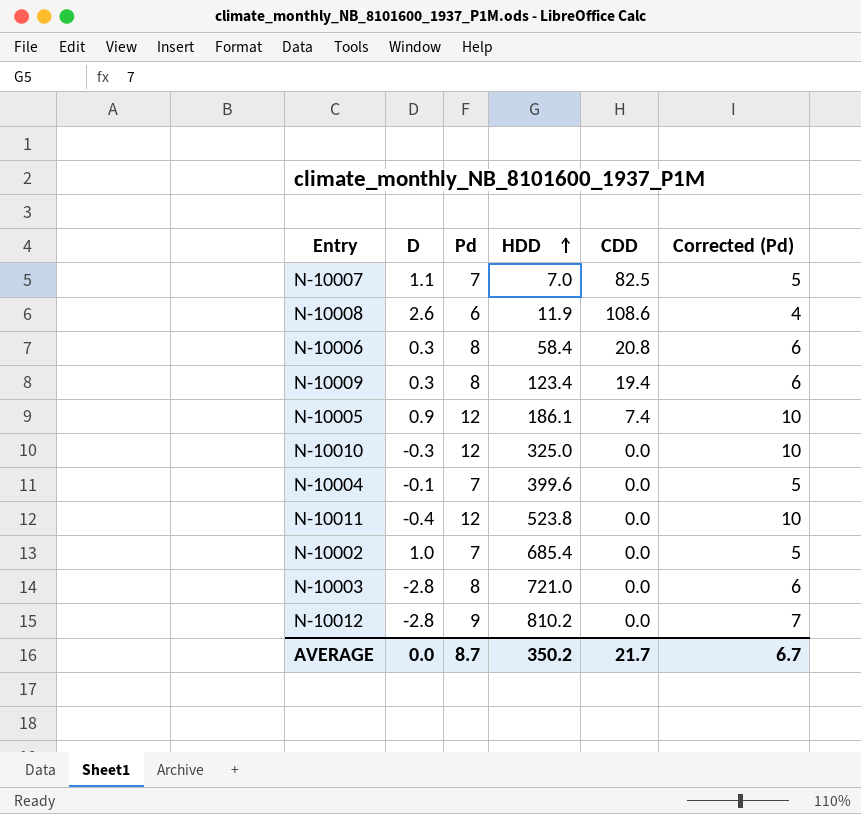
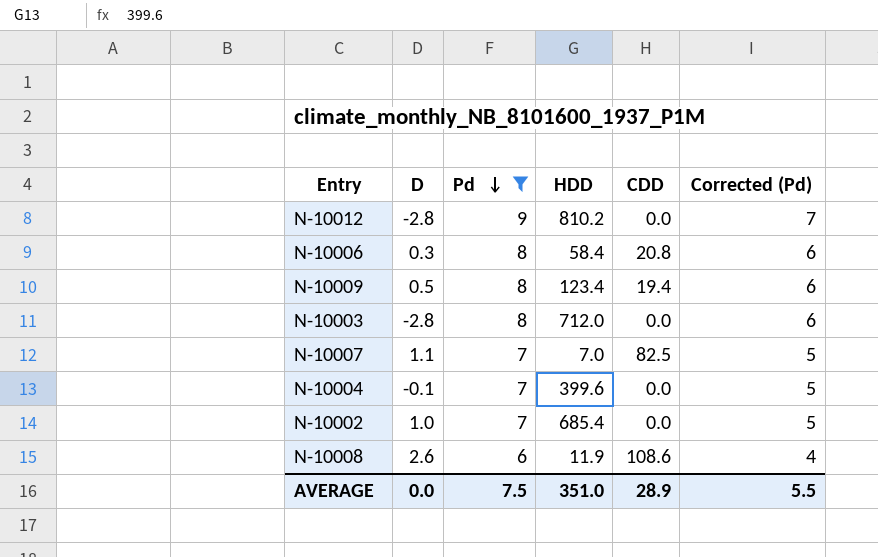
filter: none -> Pd != 12
row order: HDD ascending -> Pd descending
N-10009 | D: 0.3 -> 0.5
N-10003 | HDD: 721.0 -> 712.0
AVERAGE | Pd: 8.7 -> 7.5
AVERAGE | HDD: 350.2 -> 351.0
AVERAGE | CDD: 21.7 -> 28.9
AVERAGE | Corrected (Pd): 6.7 -> 5.5

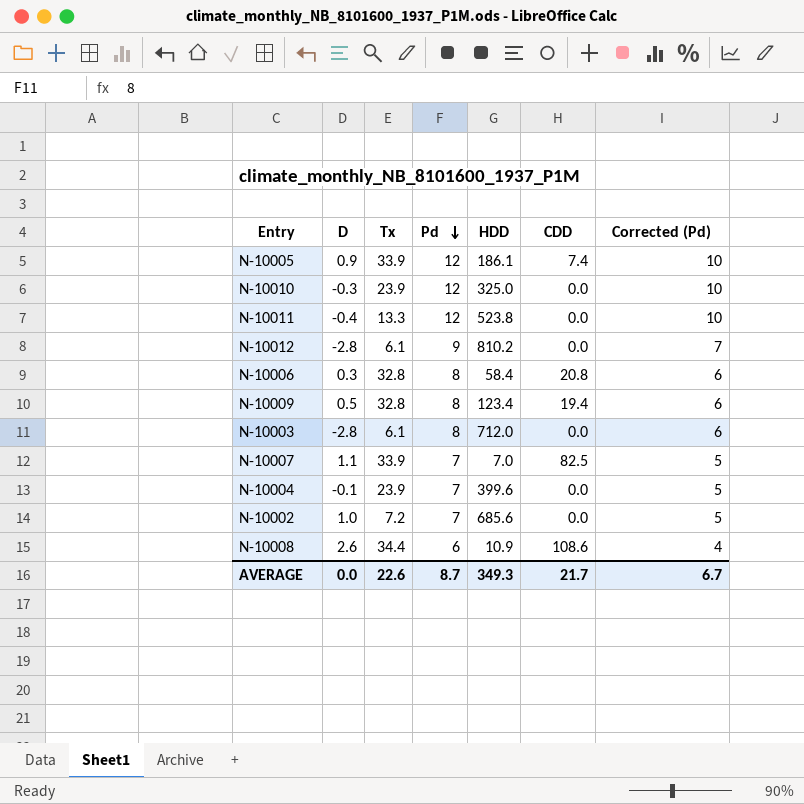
filter: Pd != 12 -> none
column Tx | position: none -> 3
N-10002 | HDD: 685.4 -> 685.6
N-10008 | HDD: 11.9 -> 10.9
AVERAGE | Pd: 7.5 -> 8.7
AVERAGE | HDD: 351.0 -> 349.3
AVERAGE | CDD: 28.9 -> 21.7
AVERAGE | Corrected (Pd): 5.5 -> 6.7

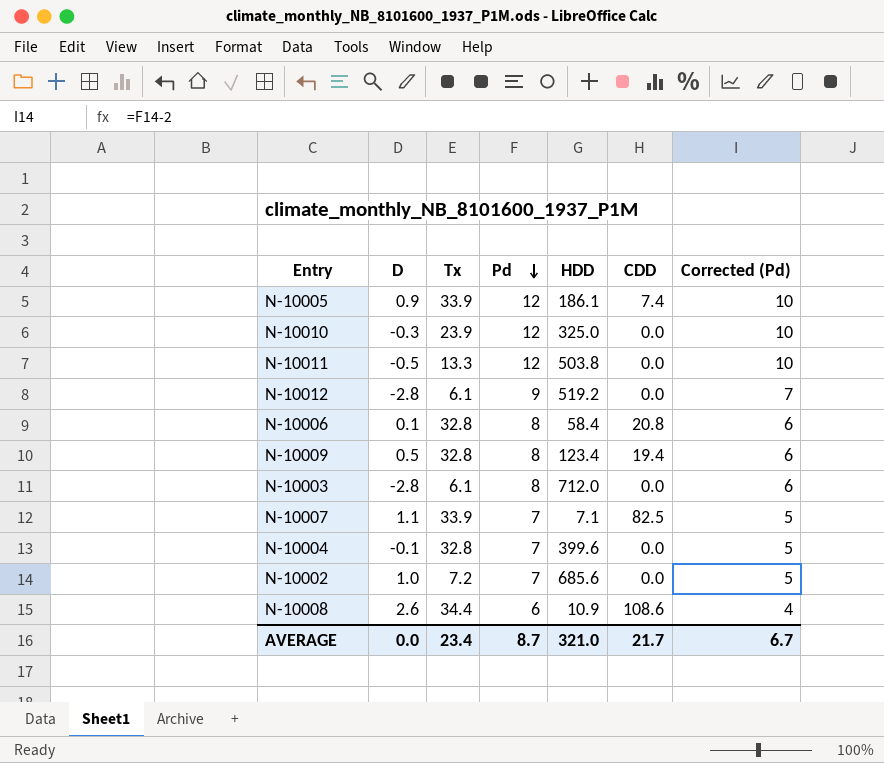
N-10011 | D: -0.4 -> -0.5
N-10011 | HDD: 523.8 -> 503.8
N-10012 | HDD: 810.2 -> 519.2
N-10006 | D: 0.3 -> 0.1
N-10007 | HDD: 7.0 -> 7.1
N-10004 | Tx: 23.9 -> 32.8
AVERAGE | Tx: 22.6 -> 23.4
AVERAGE | HDD: 349.3 -> 321.0

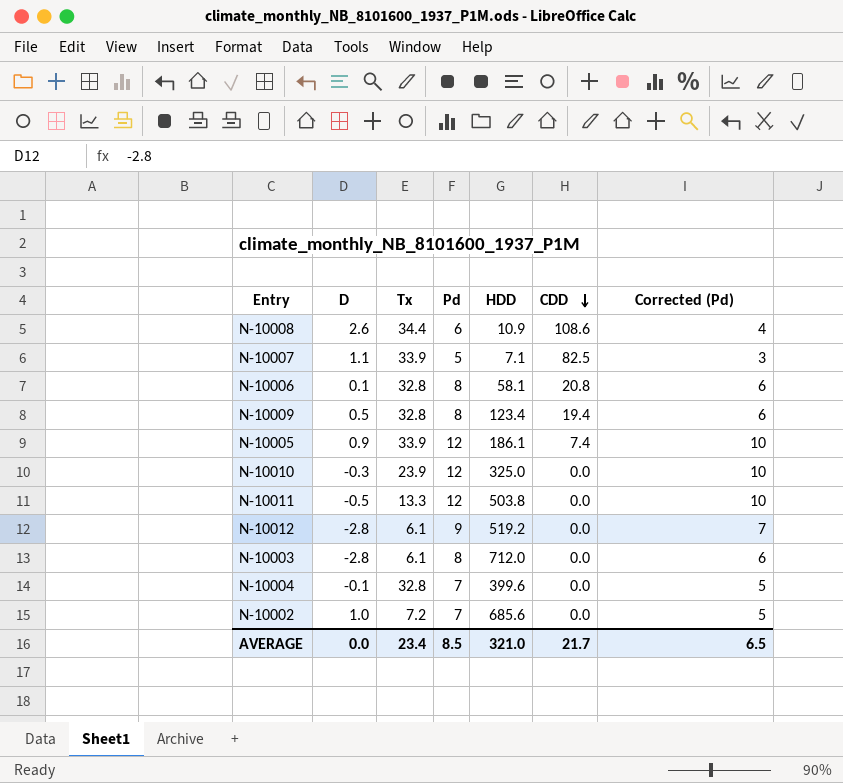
row order: Pd descending -> CDD descending
N-10007 | Pd: 7 -> 5
N-10007 | Corrected (Pd): 5 -> 3
N-10006 | HDD: 58.4 -> 58.1
AVERAGE | Pd: 8.7 -> 8.5
AVERAGE | Corrected (Pd): 6.7 -> 6.5

